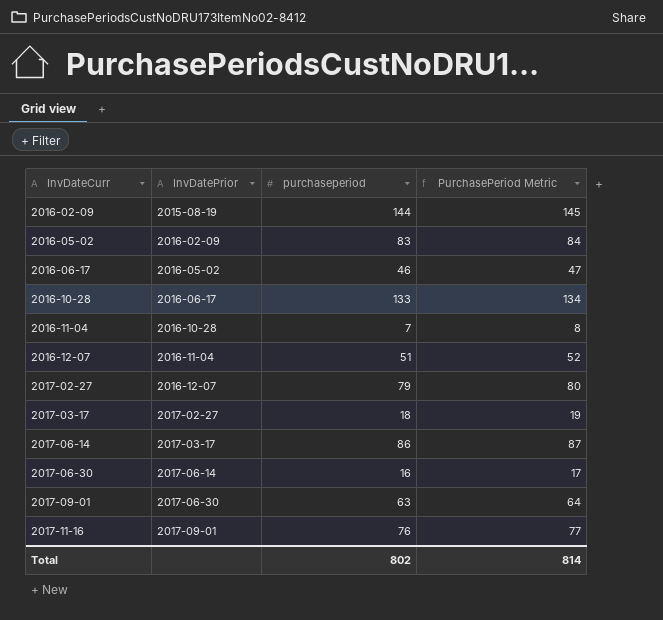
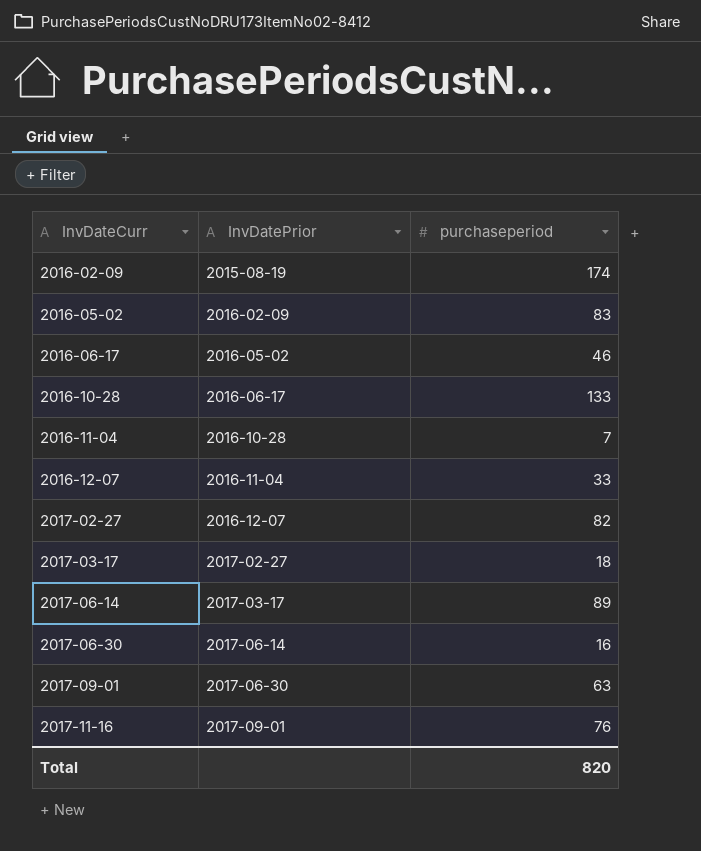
column PurchasePeriod Metric | formula: [purchaseperiod] + 1 -> none
2016-02-09 | purchaseperiod: 144 -> 174
2016-12-07 | purchaseperiod: 51 -> 33
2017-02-27 | purchaseperiod: 79 -> 82
2017-06-14 | purchaseperiod: 86 -> 89
Total | purchaseperiod: 802 -> 820

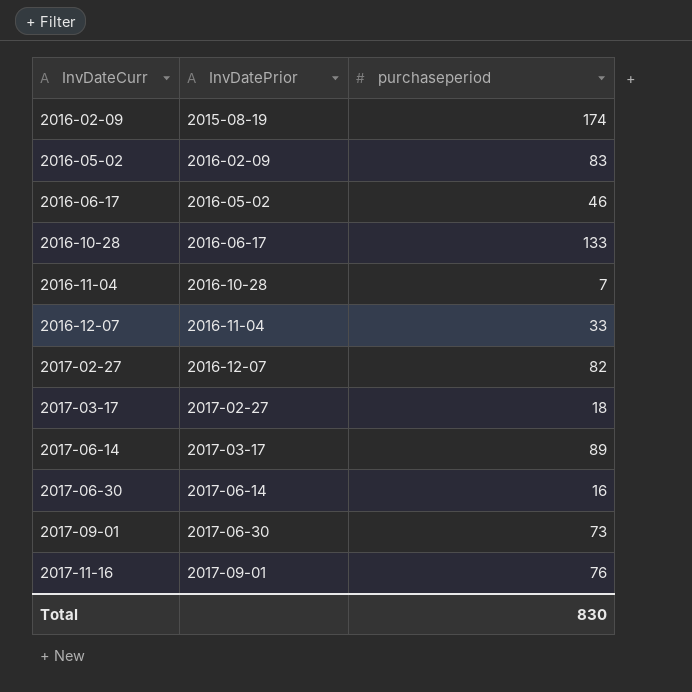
2017-09-01 | purchaseperiod: 63 -> 73
Total | purchaseperiod: 820 -> 830

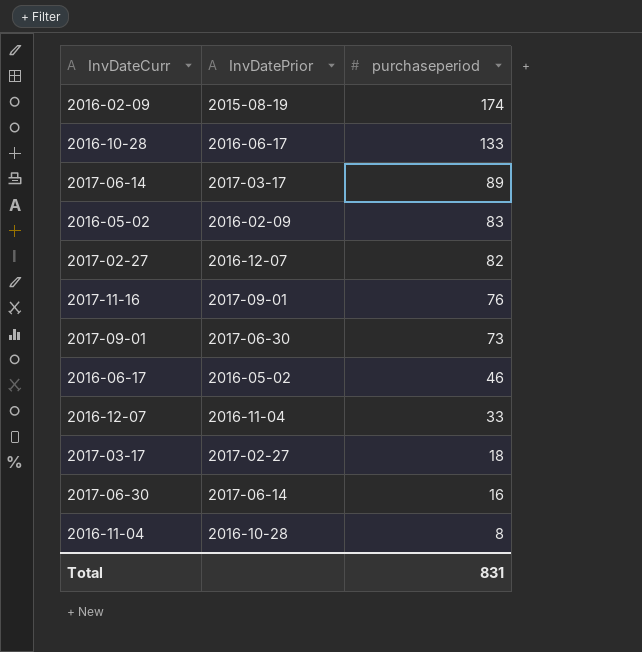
row order: InvDateCurr ascending -> purchaseperiod descending
2016-11-04 | purchaseperiod: 7 -> 8
Total | purchaseperiod: 830 -> 831

